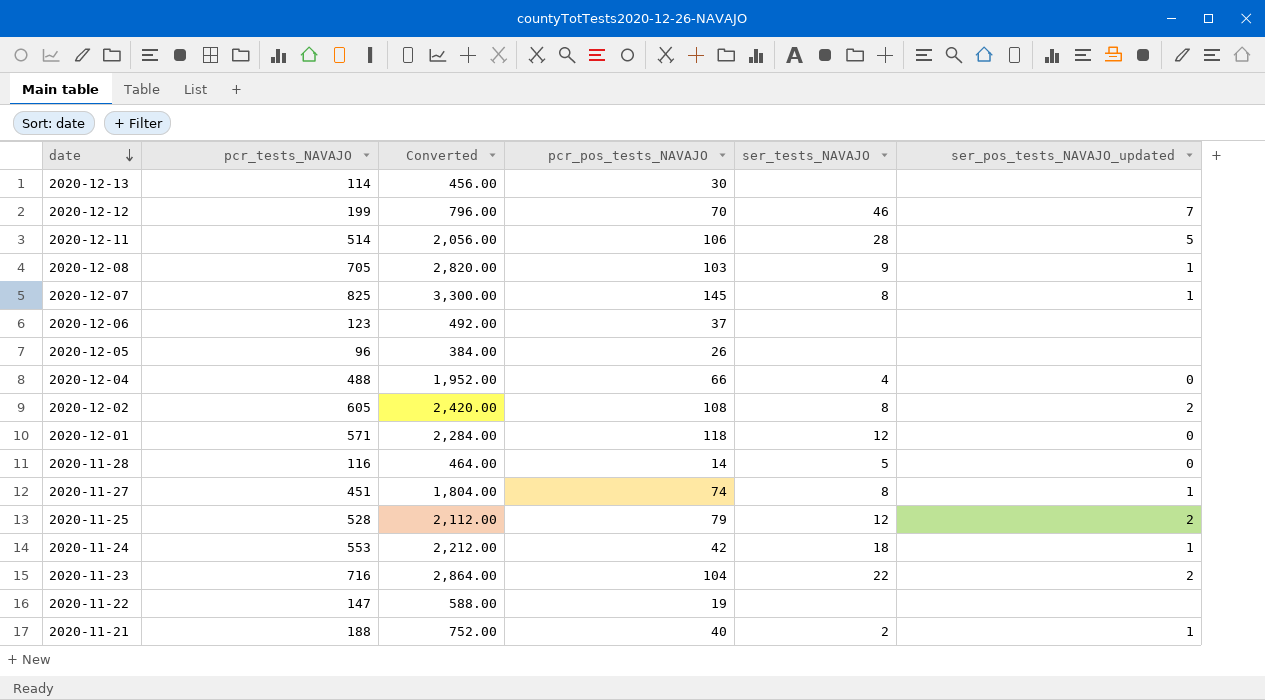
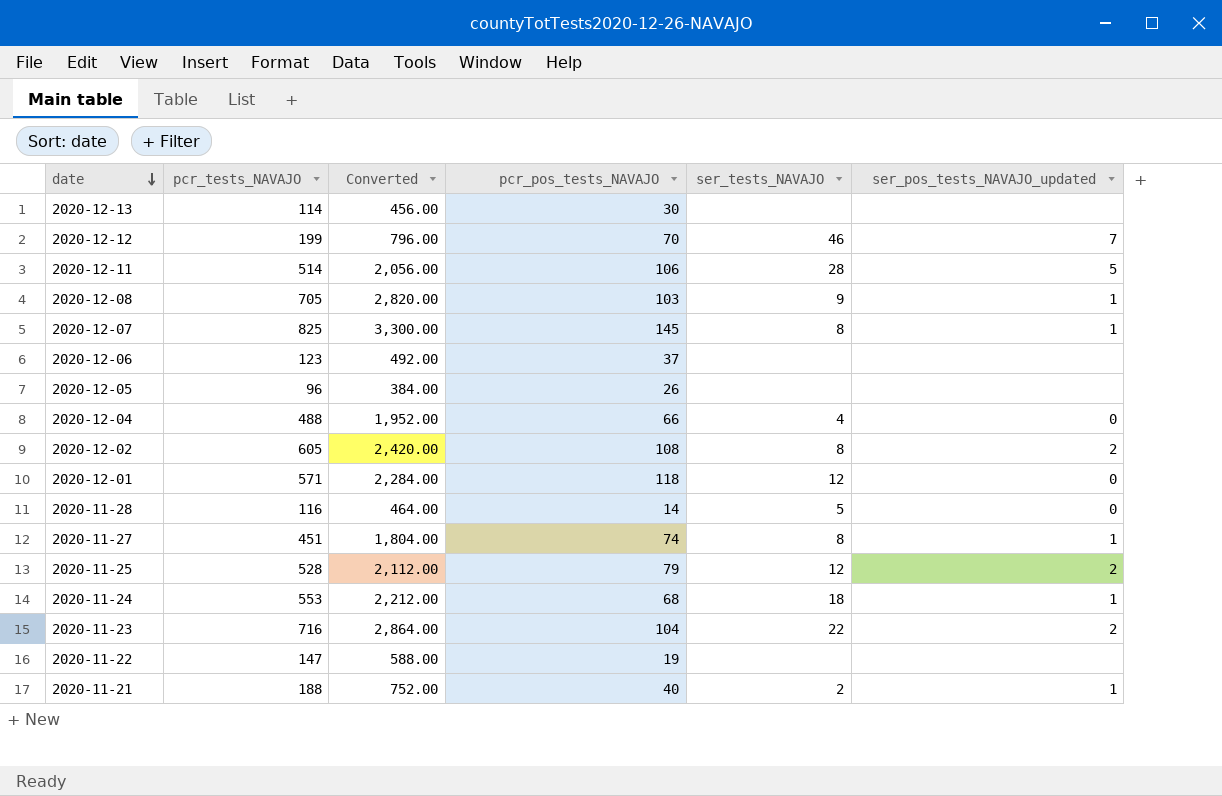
2020-11-24 | pcr_pos_tests_NAVAJO: 42 -> 68

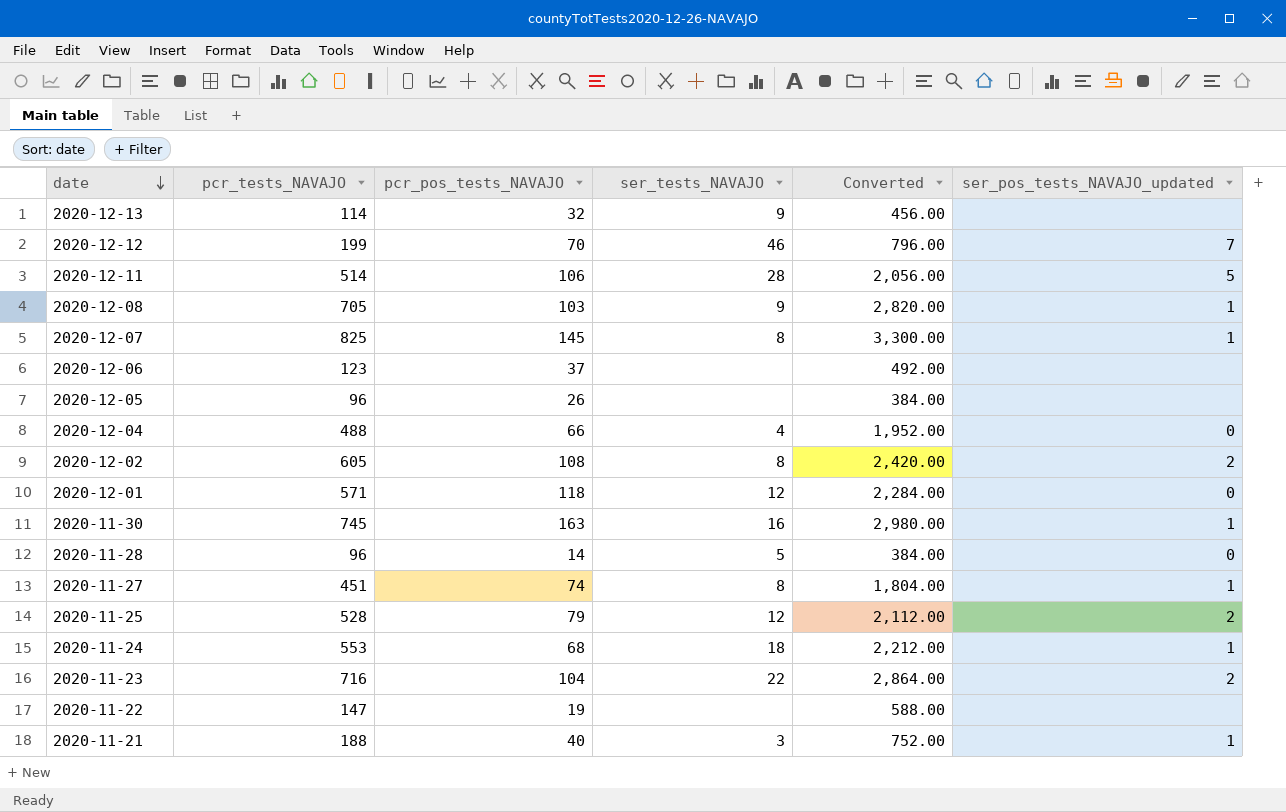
column Converted | position: 3 -> 5
2020-12-13 | pcr_pos_tests_NAVAJO: 30 -> 32
2020-12-13 | ser_tests_NAVAJO: none -> 9
row 2020-11-30: none -> 745 | 163 | 16 | 2,980.00 | 1
2020-11-28 | pcr_tests_NAVAJO: 116 -> 96
2020-11-28 | Converted: 464.00 -> 384.00
2020-11-21 | ser_tests_NAVAJO: 2 -> 3

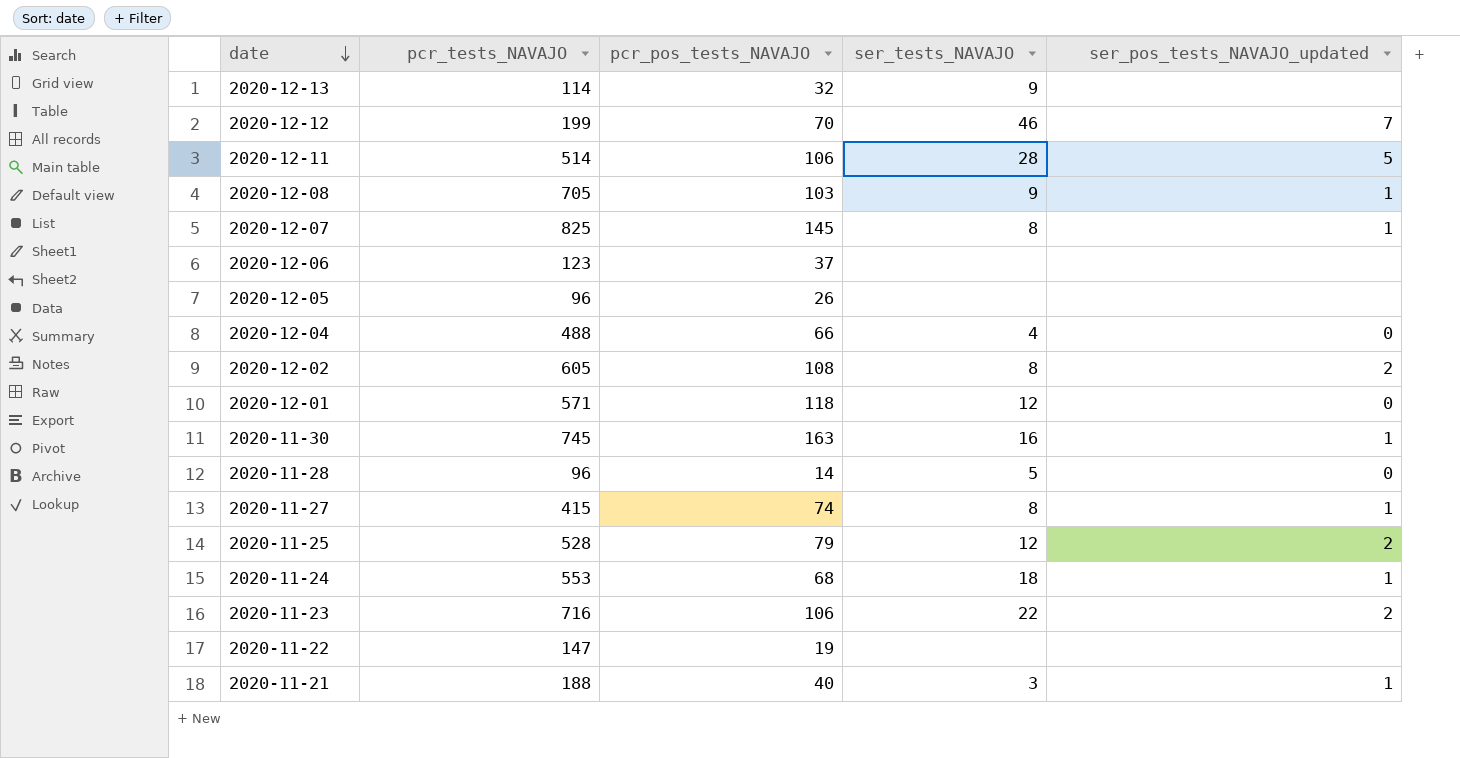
column Converted | formula: [pcr_tests_NAVAJO] * 4 -> none
2020-11-27 | pcr_tests_NAVAJO: 451 -> 415
2020-11-23 | pcr_pos_tests_NAVAJO: 104 -> 106

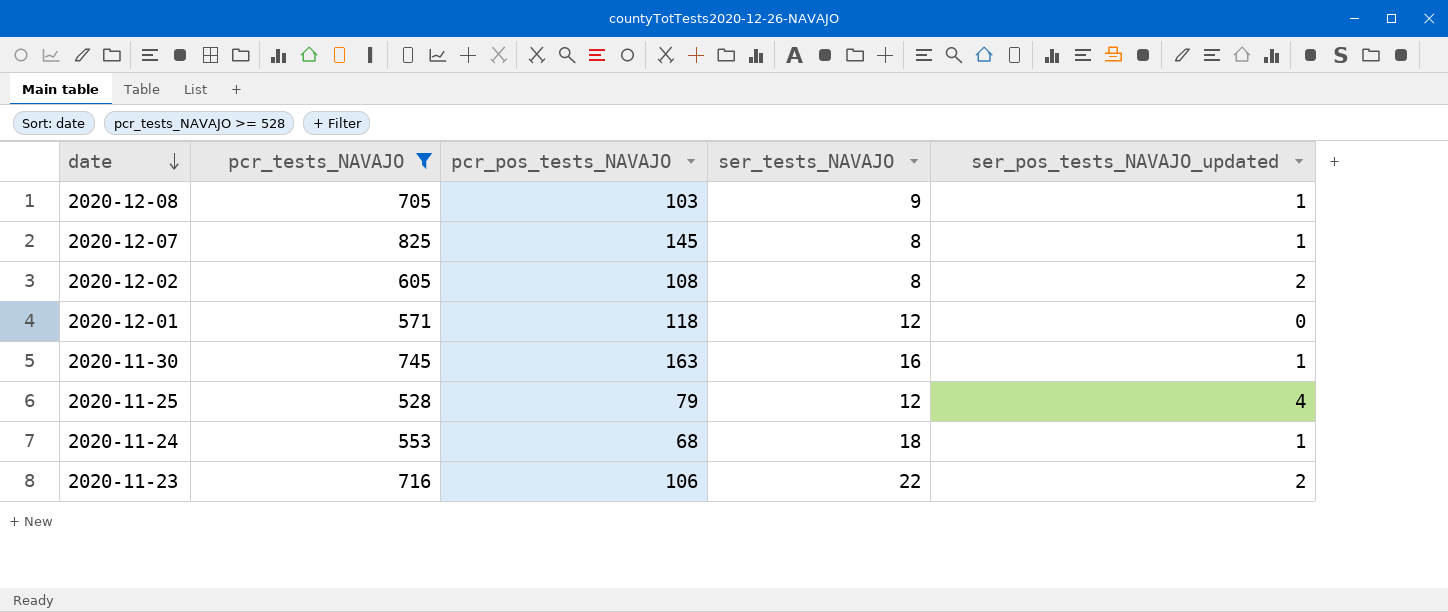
filter: none -> pcr_tests_NAVAJO >= 528
2020-11-25 | ser_pos_tests_NAVAJO_updated: 2 -> 4

